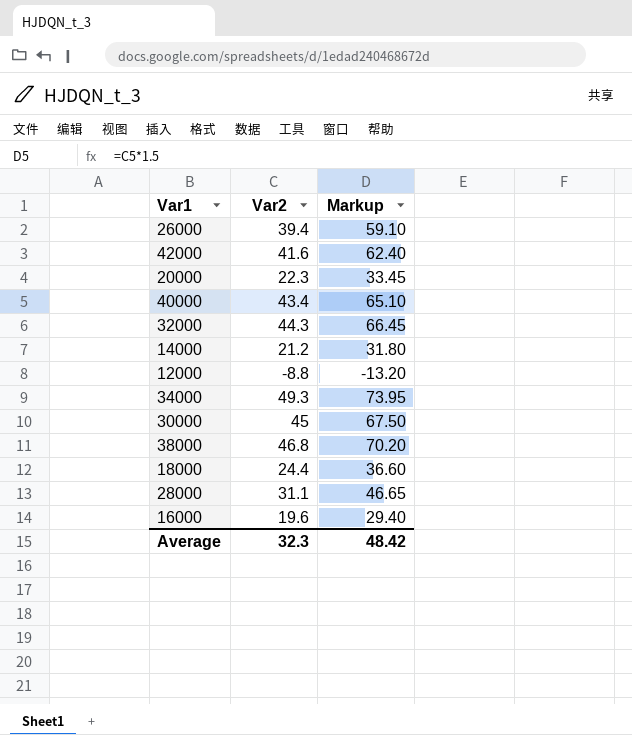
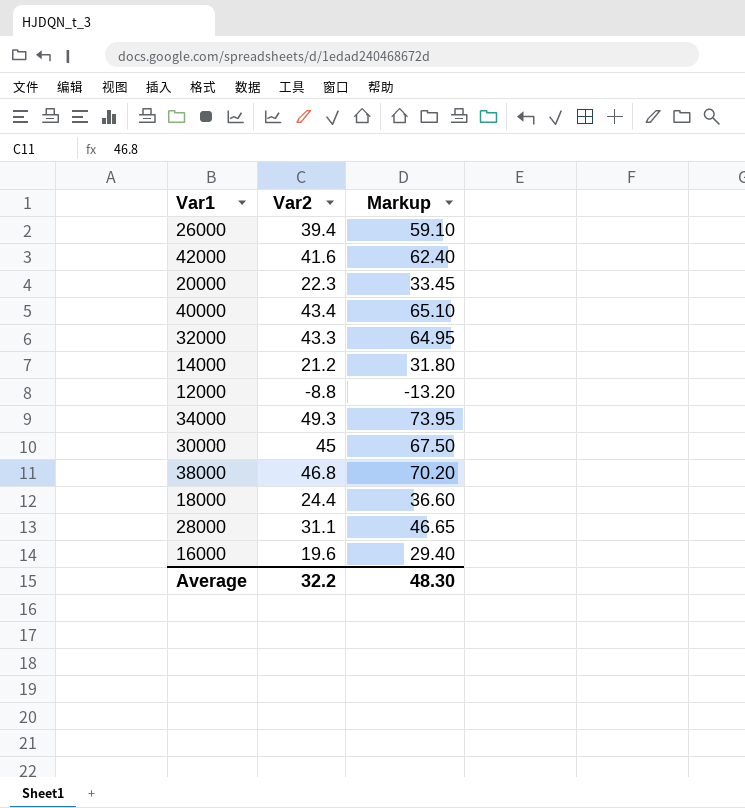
32000 | Var2: 44.3 -> 43.3
32000 | Markup: 66.45 -> 64.95
Average | Var2: 32.3 -> 32.2
Average | Markup: 48.42 -> 48.30

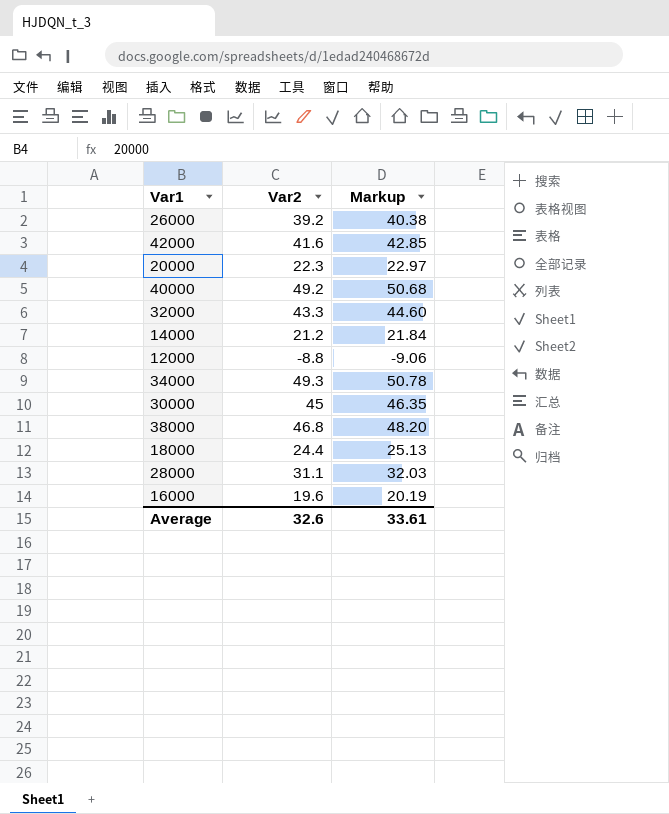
column Markup | formula: [Var2] * 1.5 -> [Var2] * 1.03
26000 | Var2: 39.4 -> 39.2
40000 | Var2: 43.4 -> 49.2
Average | Var2: 32.2 -> 32.6
Average | Markup: 48.30 -> 33.61

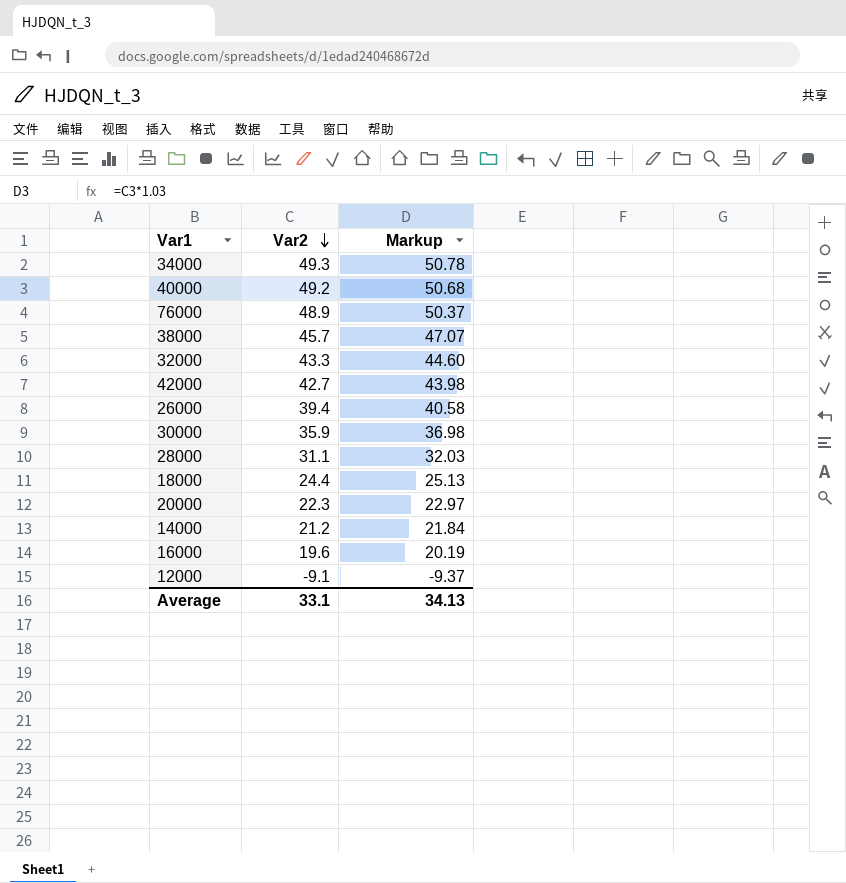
row order: none -> Var2 descending
row 76000: none -> 48.9 | 50.37
38000 | Var2: 46.8 -> 45.7
38000 | Markup: 48.20 -> 47.07
42000 | Var2: 41.6 -> 42.7
42000 | Markup: 42.85 -> 43.98
26000 | Var2: 39.2 -> 39.4
26000 | Markup: 40.38 -> 40.58
30000 | Var2: 45 -> 35.9
30000 | Markup: 46.35 -> 36.98
12000 | Var2: -8.8 -> -9.1
12000 | Markup: -9.06 -> -9.37
Average | Var2: 32.6 -> 33.1
Average | Markup: 33.61 -> 34.13

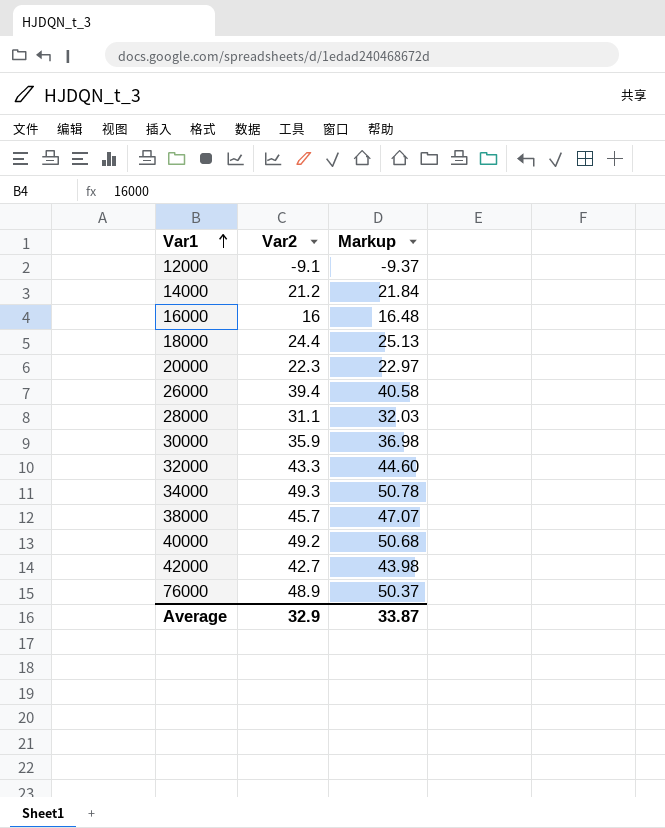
row order: Var2 descending -> Var1 ascending
16000 | Var2: 19.6 -> 16
16000 | Markup: 20.19 -> 16.48
Average | Var2: 33.1 -> 32.9
Average | Markup: 34.13 -> 33.87

